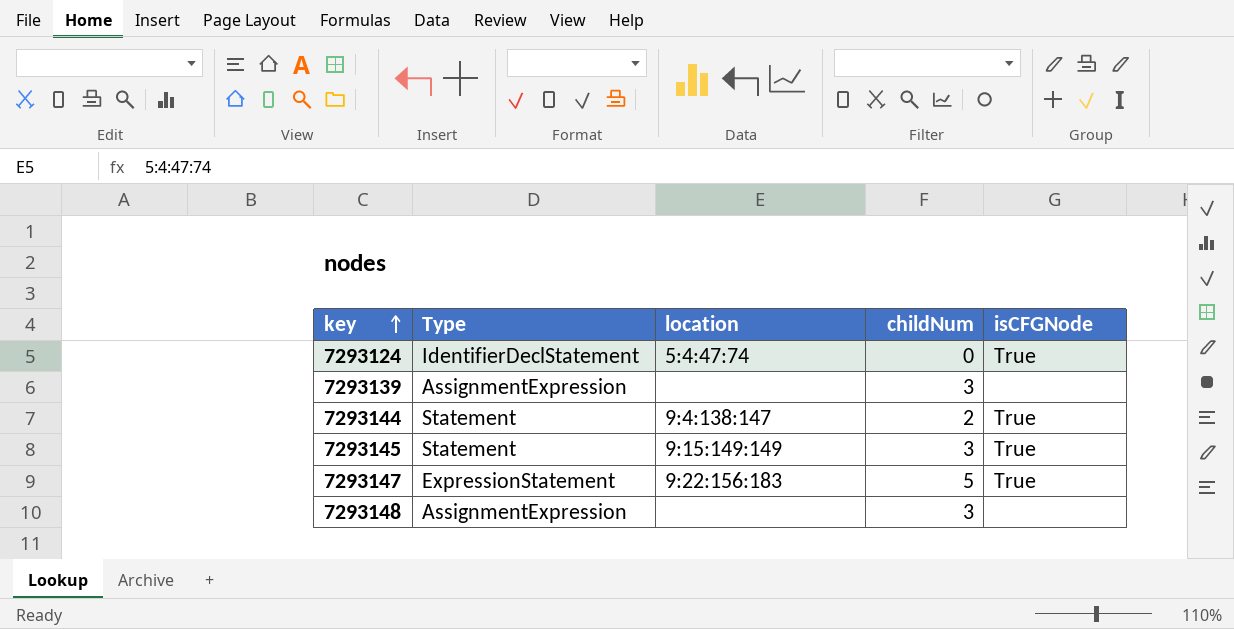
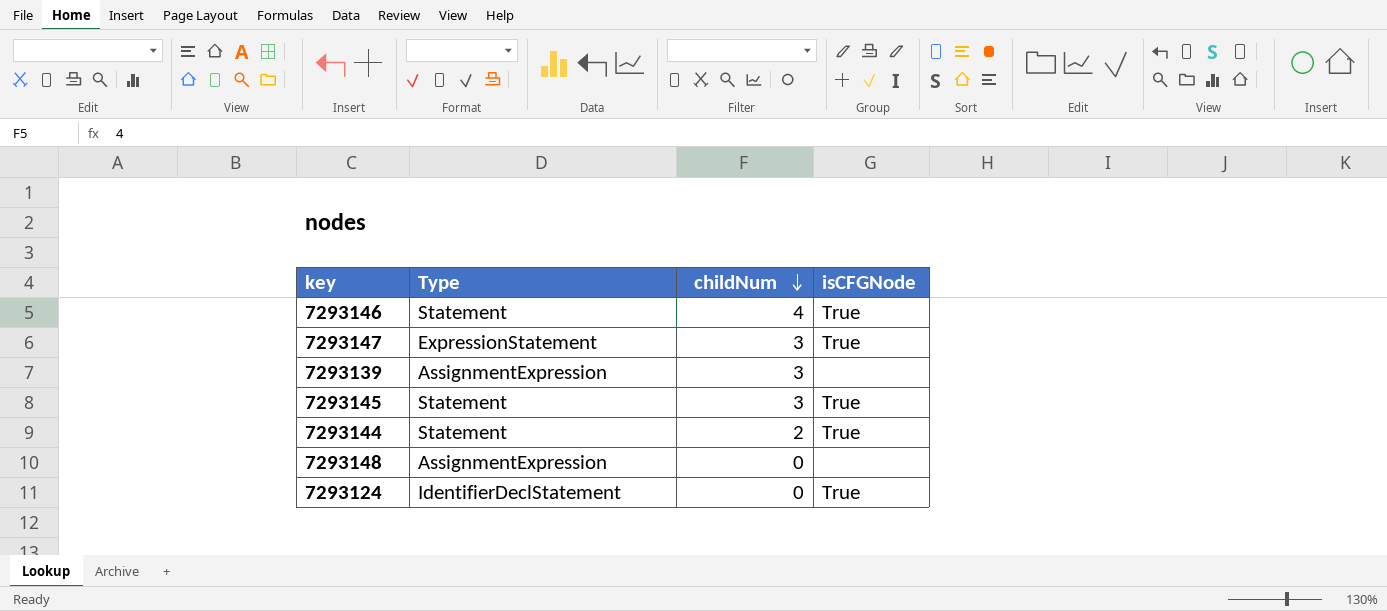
row order: key ascending -> childNum descending
column location | position: 3 -> none
row 7293146: none -> Statement | 4 | True
7293147 | childNum: 5 -> 3
7293148 | childNum: 3 -> 0

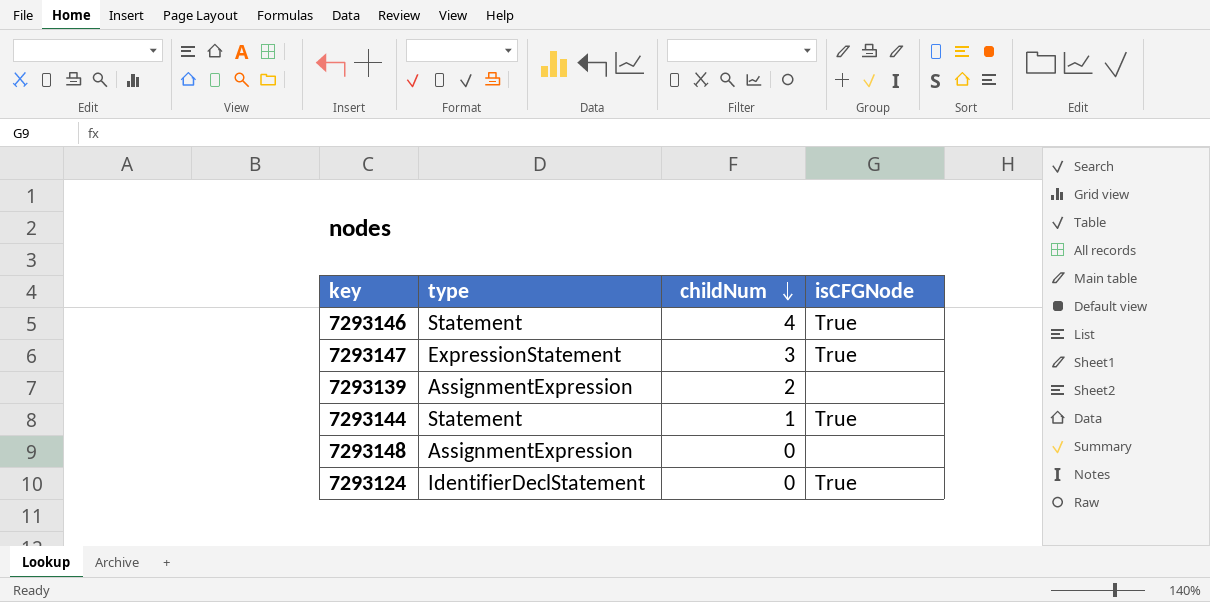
column name: Type -> type
row 7293145: Statement | 3 | True -> none
7293139 | childNum: 3 -> 2
7293144 | childNum: 2 -> 1

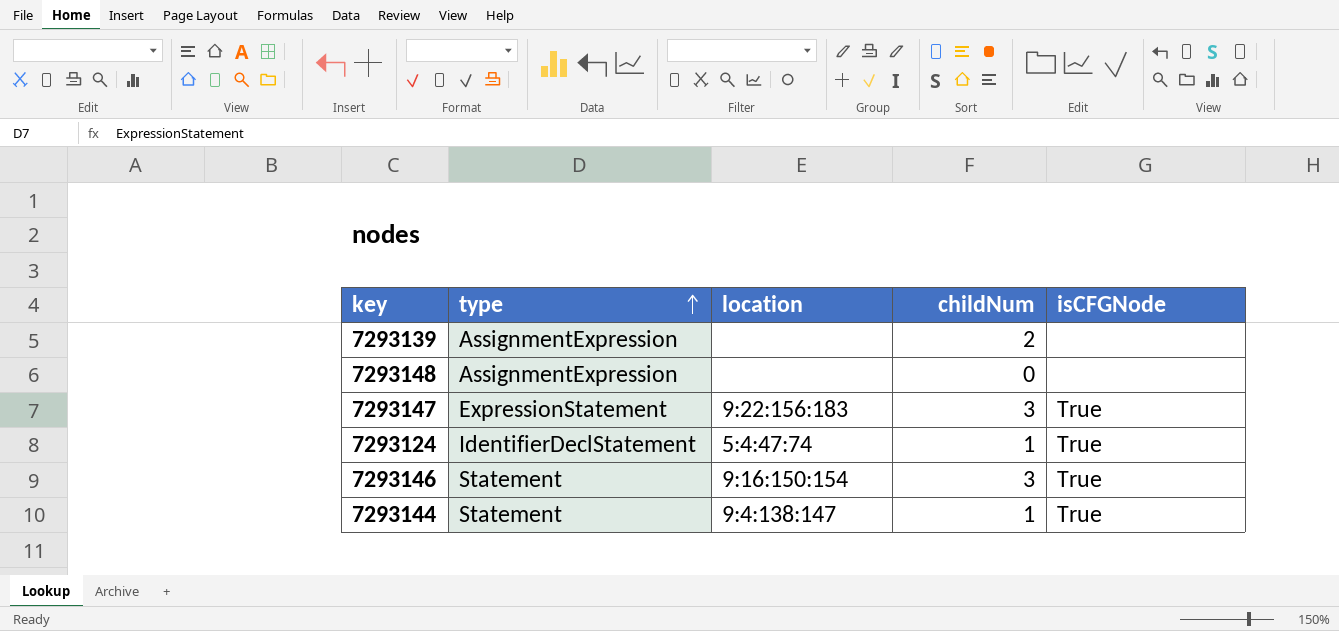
row order: childNum descending -> type ascending
column location | position: none -> 3
7293124 | childNum: 0 -> 1
7293146 | childNum: 4 -> 3

